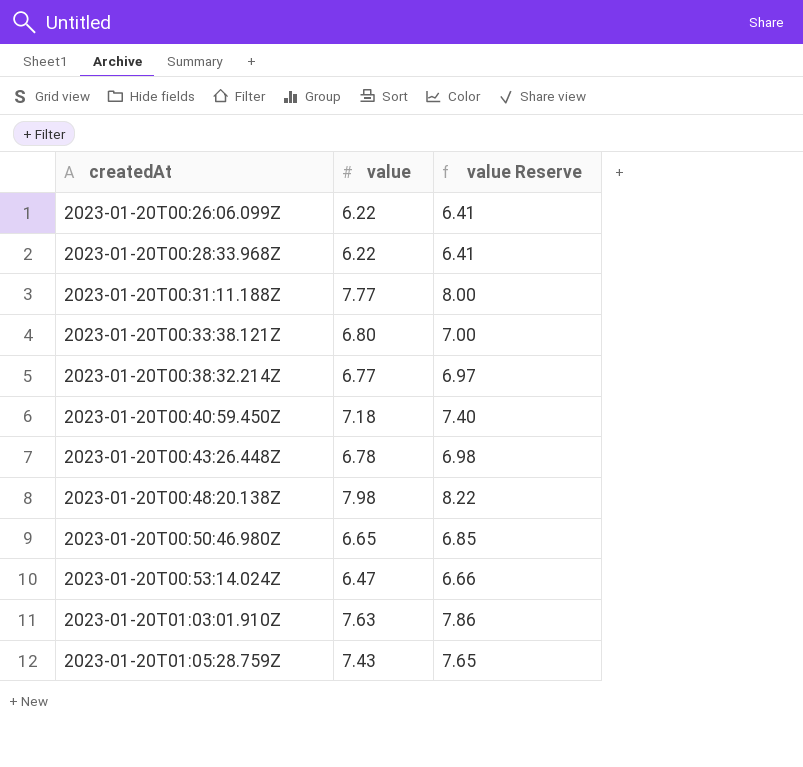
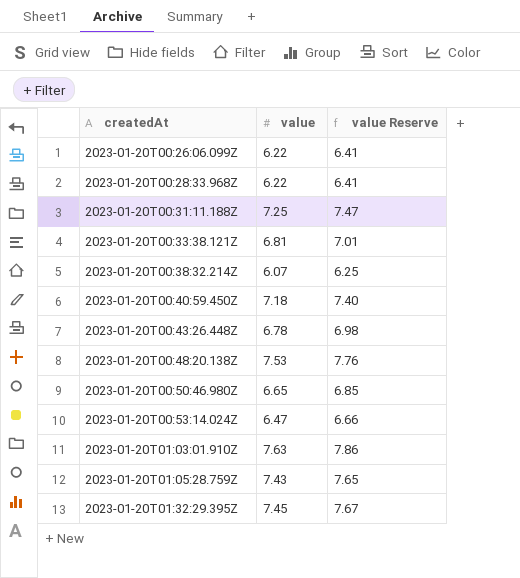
2023-01-20T00:31:11.188Z | value: 7.77 -> 7.25
2023-01-20T00:31:11.188Z | value Reserve: 8.00 -> 7.47
2023-01-20T00:33:38.121Z | value: 6.80 -> 6.81
2023-01-20T00:33:38.121Z | value Reserve: 7.00 -> 7.01
2023-01-20T00:38:32.214Z | value: 6.77 -> 6.07
2023-01-20T00:38:32.214Z | value Reserve: 6.97 -> 6.25
2023-01-20T00:48:20.138Z | value: 7.98 -> 7.53
2023-01-20T00:48:20.138Z | value Reserve: 8.22 -> 7.76
row 2023-01-20T01:32:29.395Z: none -> 7.45 | 7.67

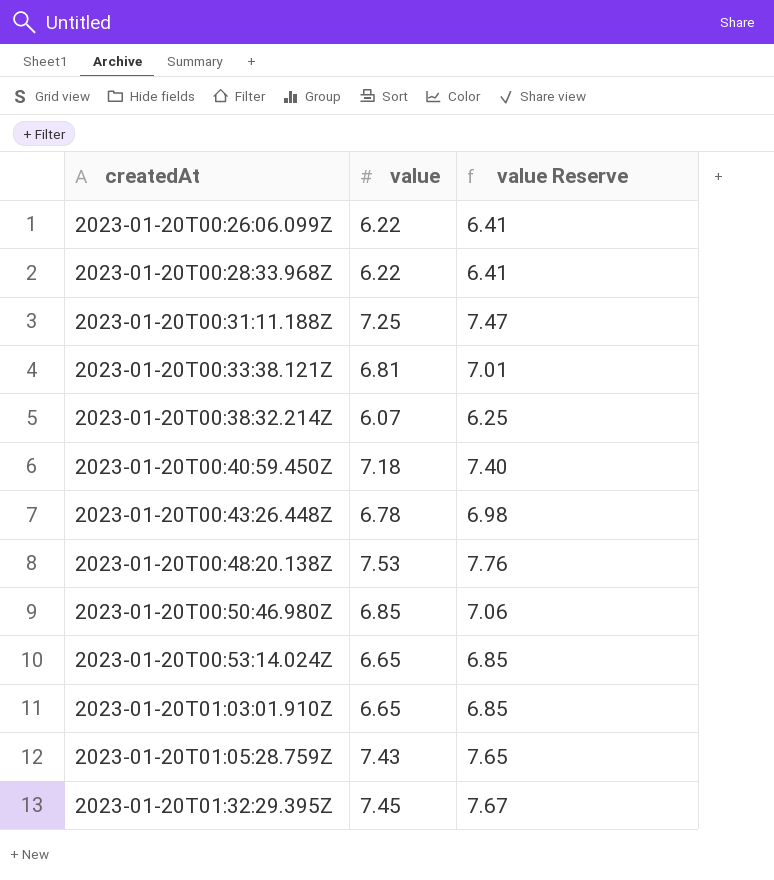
2023-01-20T00:50:46.980Z | value: 6.65 -> 6.85
2023-01-20T00:50:46.980Z | value Reserve: 6.85 -> 7.06
2023-01-20T00:53:14.024Z | value: 6.47 -> 6.65
2023-01-20T00:53:14.024Z | value Reserve: 6.66 -> 6.85
2023-01-20T01:03:01.910Z | value: 7.63 -> 6.65
2023-01-20T01:03:01.910Z | value Reserve: 7.86 -> 6.85

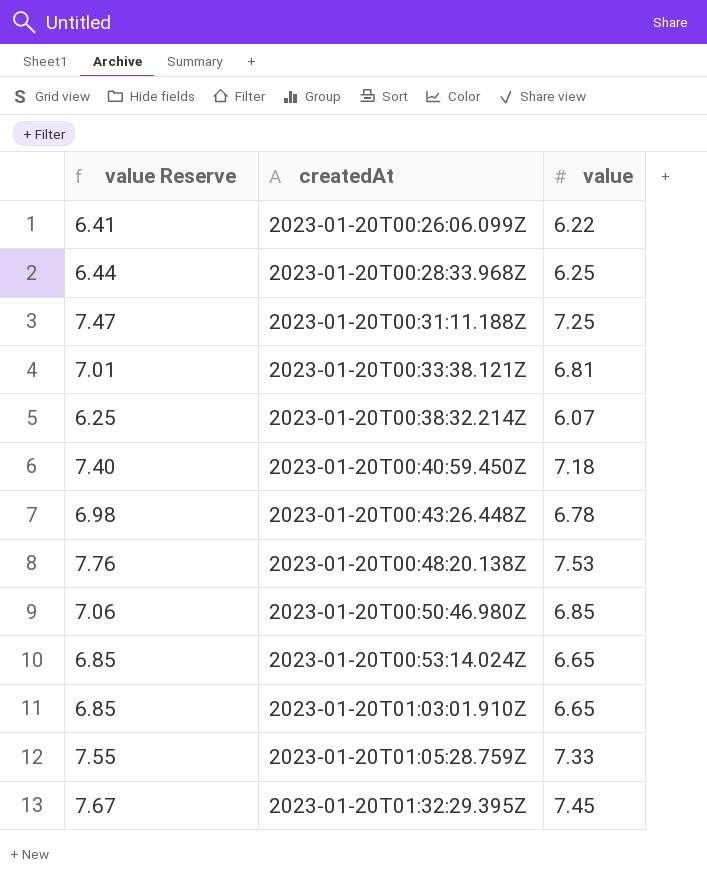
column value Reserve | position: 3 -> 1
2023-01-20T00:28:33.968Z | value Reserve: 6.41 -> 6.44
2023-01-20T00:28:33.968Z | value: 6.22 -> 6.25
2023-01-20T01:05:28.759Z | value Reserve: 7.65 -> 7.55
2023-01-20T01:05:28.759Z | value: 7.43 -> 7.33

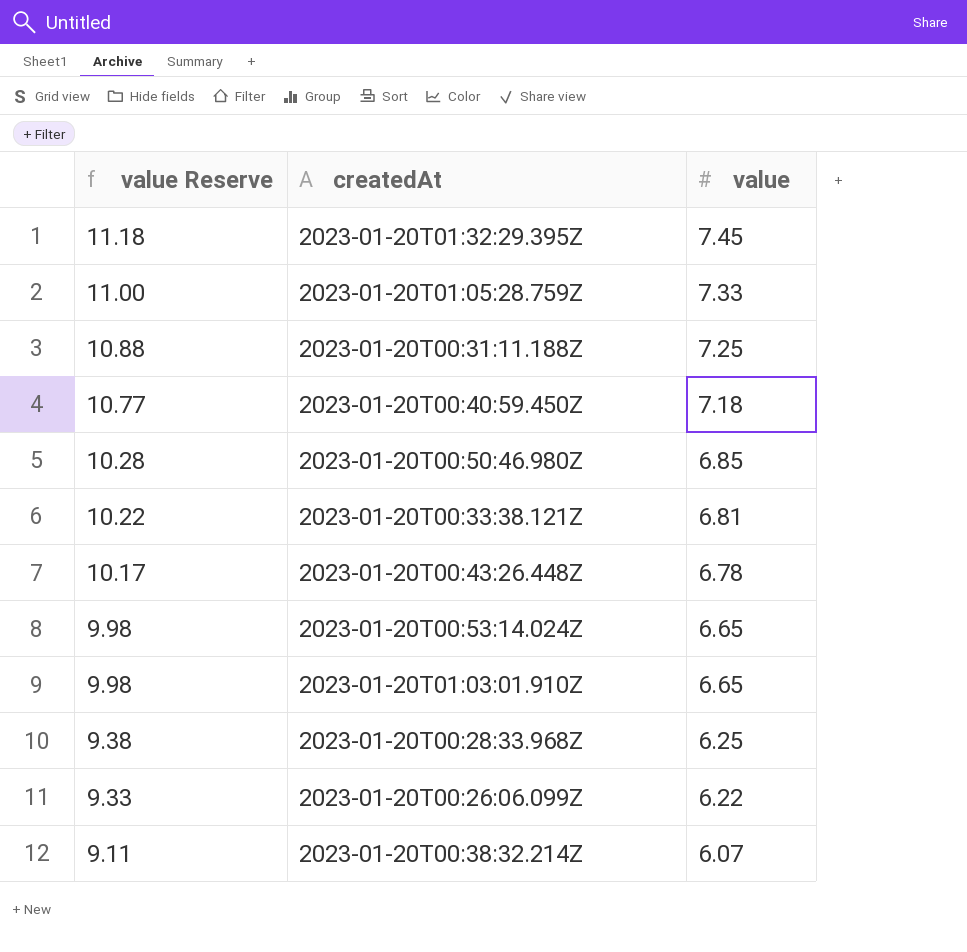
row order: createdAt ascending -> value Reserve descending
column value Reserve | formula: [value] * 1.03 -> [value] * 1.5
row 2023-01-20T00:48:20.138Z: 7.76 | 7.53 -> none

